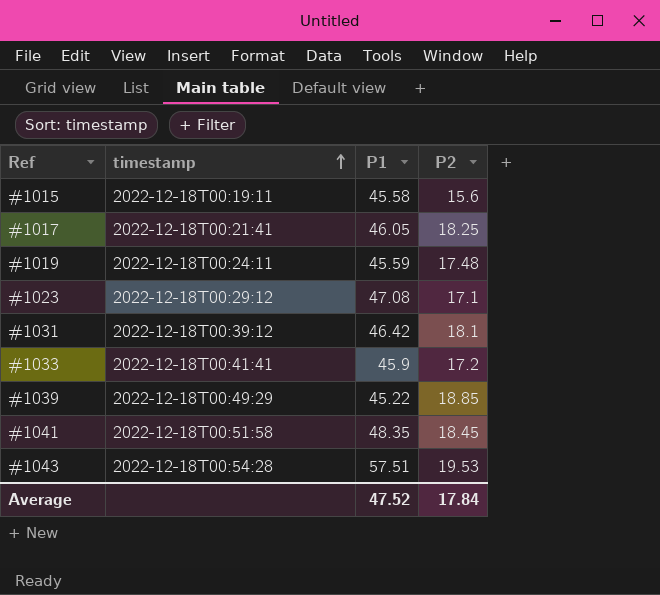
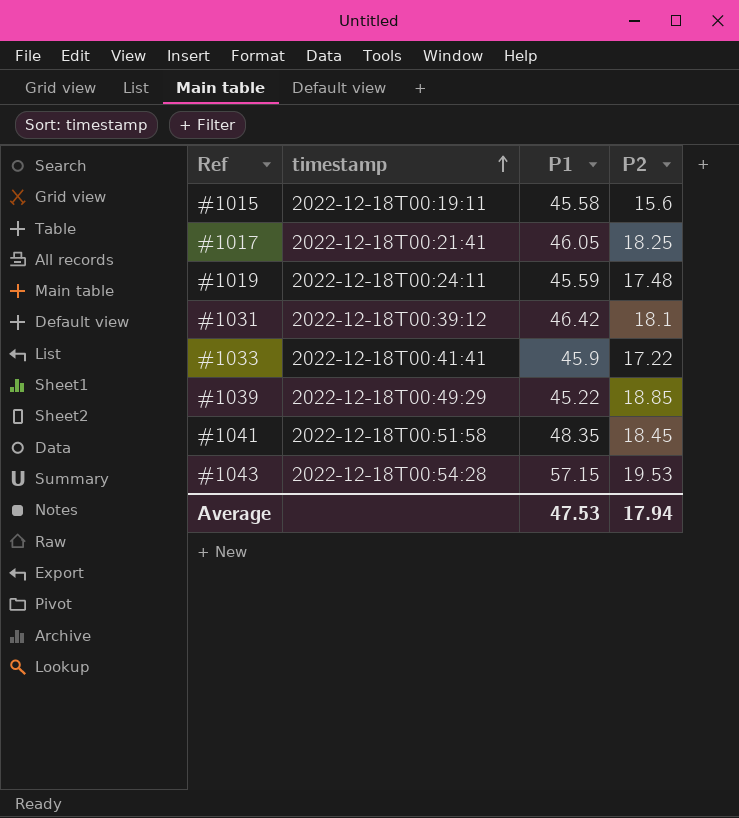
row #1023: 2022-12-18T00:29:12 | 47.08 | 17.1 -> none
#1033 | P2: 17.2 -> 17.22
#1043 | P1: 57.51 -> 57.15
Average | P1: 47.52 -> 47.53
Average | P2: 17.84 -> 17.94

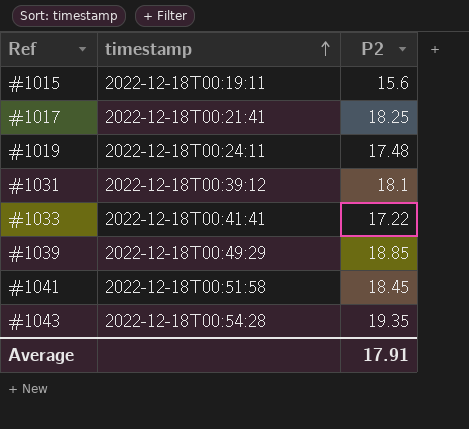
column P1 | position: 3 -> none
#1043 | P2: 19.53 -> 19.35
Average | P2: 17.94 -> 17.91

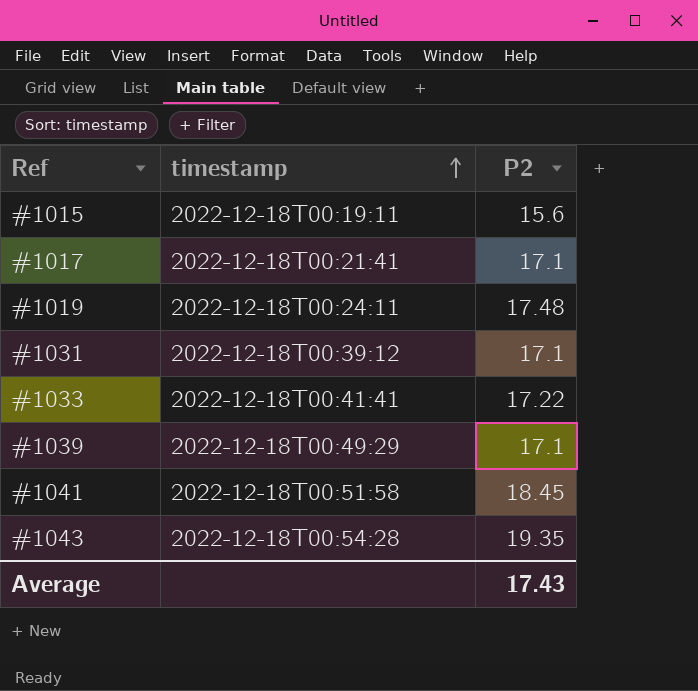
#1017 | P2: 18.25 -> 17.1
#1031 | P2: 18.1 -> 17.1
#1039 | P2: 18.85 -> 17.1
Average | P2: 17.91 -> 17.43

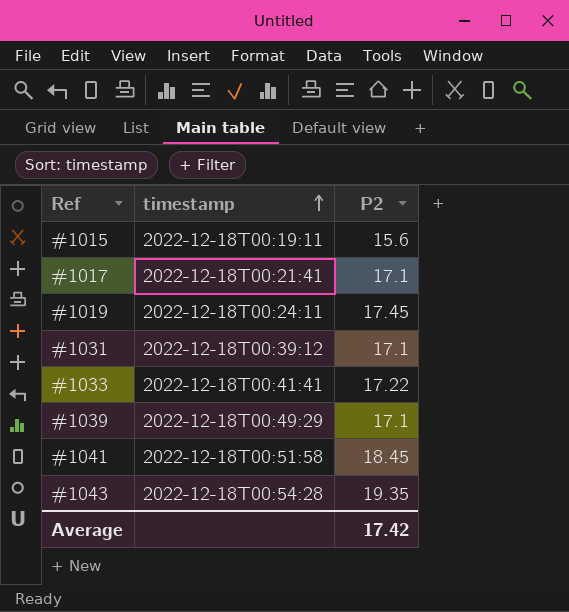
#1019 | P2: 17.48 -> 17.45
Average | P2: 17.43 -> 17.42

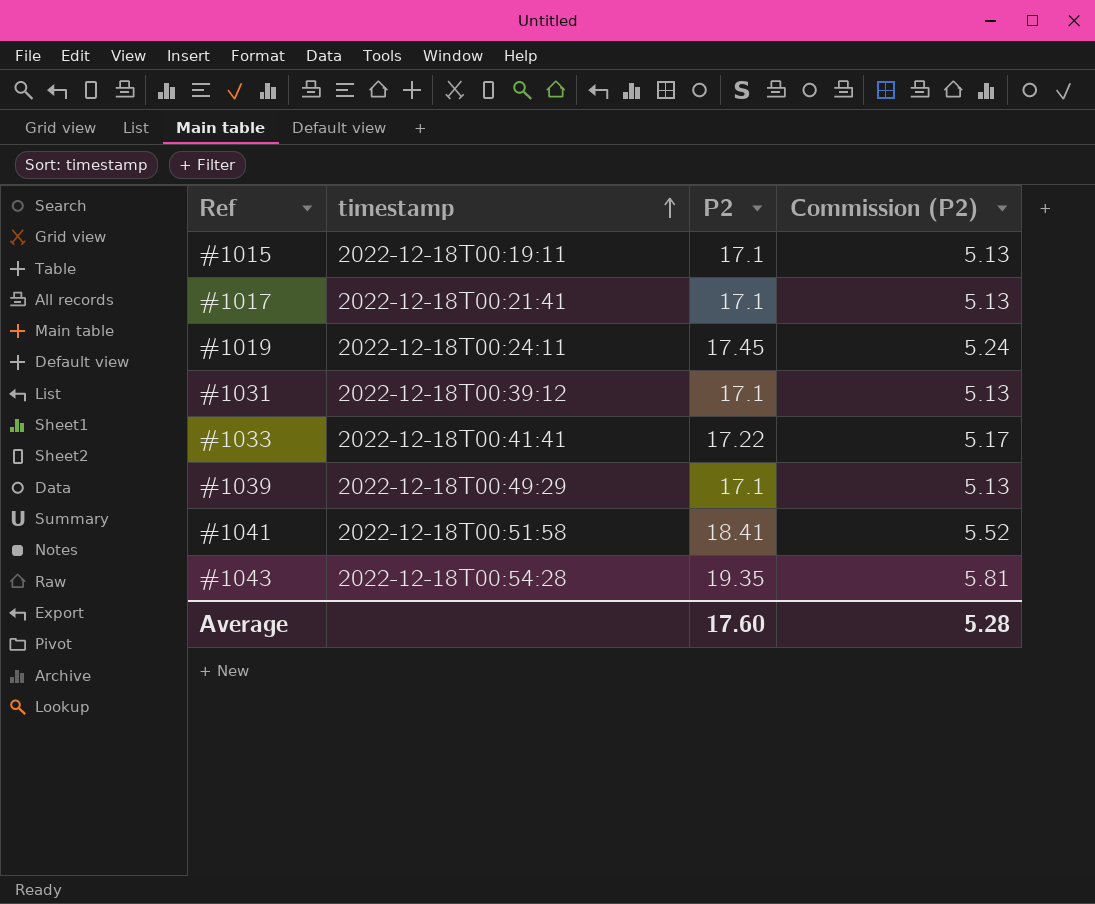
column Commission (P2) | formula: none -> [P2] * 0.3
#1015 | P2: 15.6 -> 17.1
#1041 | P2: 18.45 -> 18.41
Average | P2: 17.42 -> 17.60

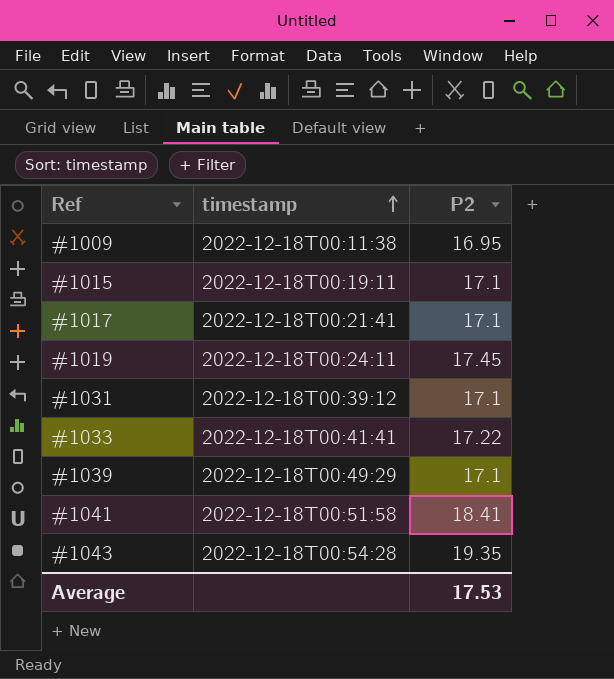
column Commission (P2) | formula: [P2] * 0.3 -> none
row #1009: none -> 2022-12-18T00:11:38 | 16.95
Average | P2: 17.60 -> 17.53

